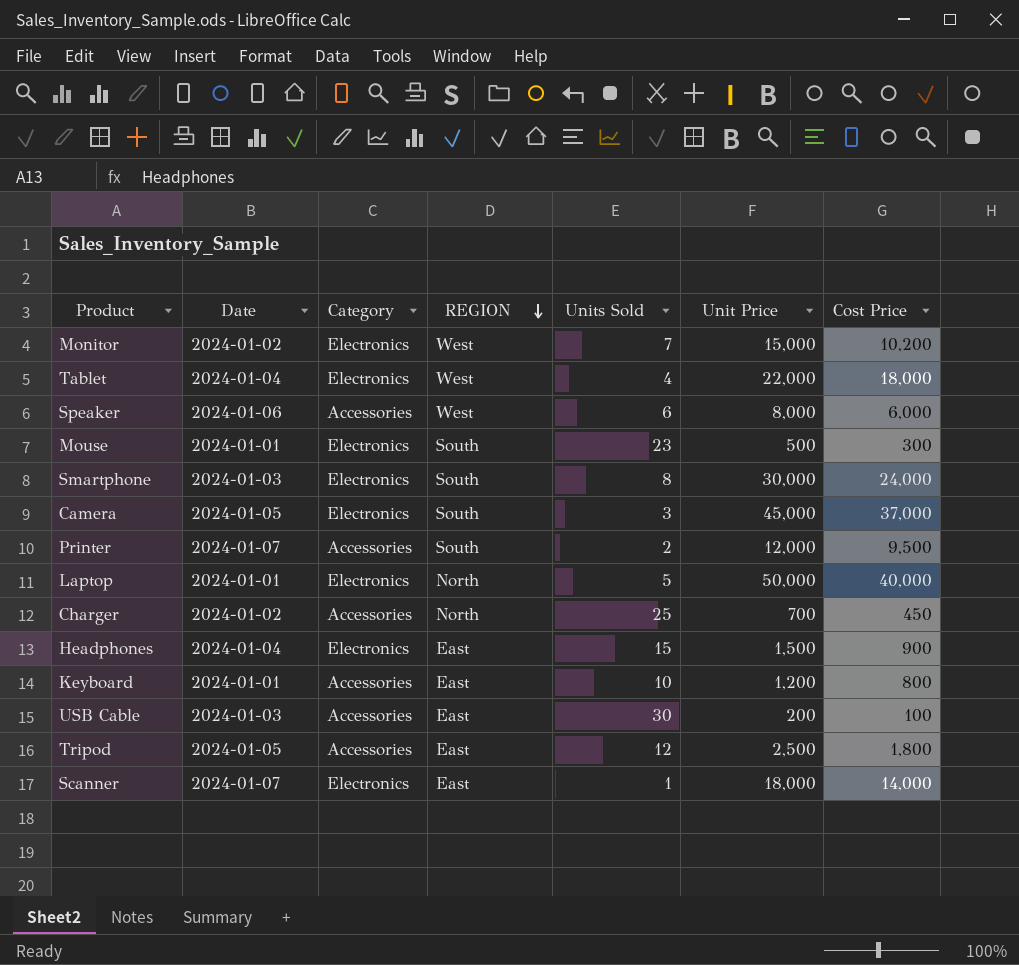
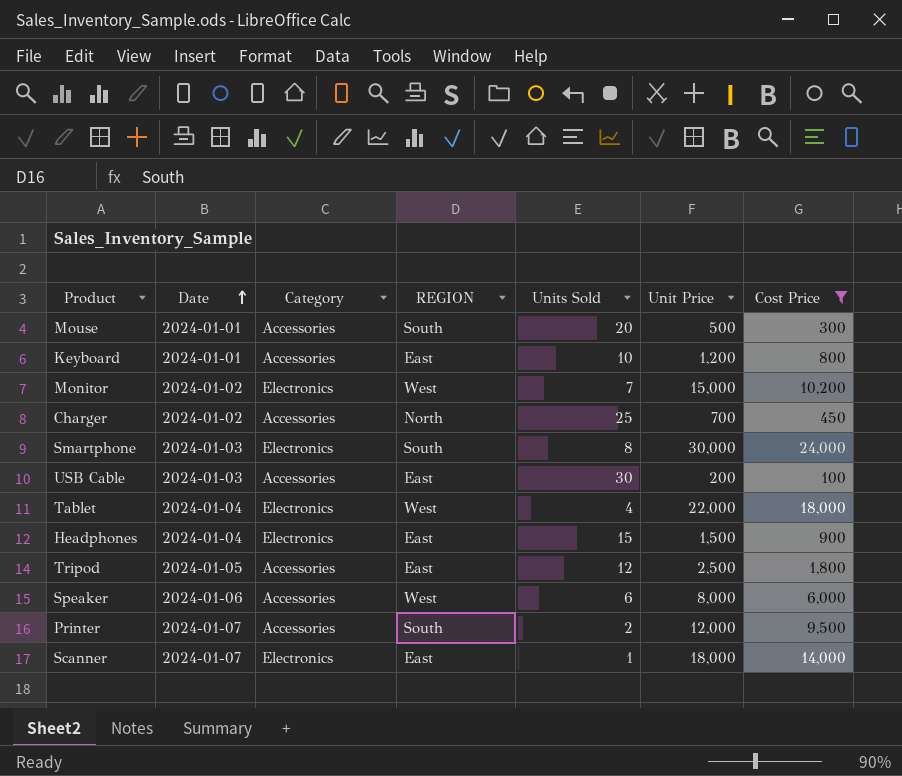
filter: none -> Cost Price <= 24,000
row order: REGION descending -> Date ascending
Mouse | Category: Electronics -> Accessories
Mouse | Units Sold: 23 -> 20

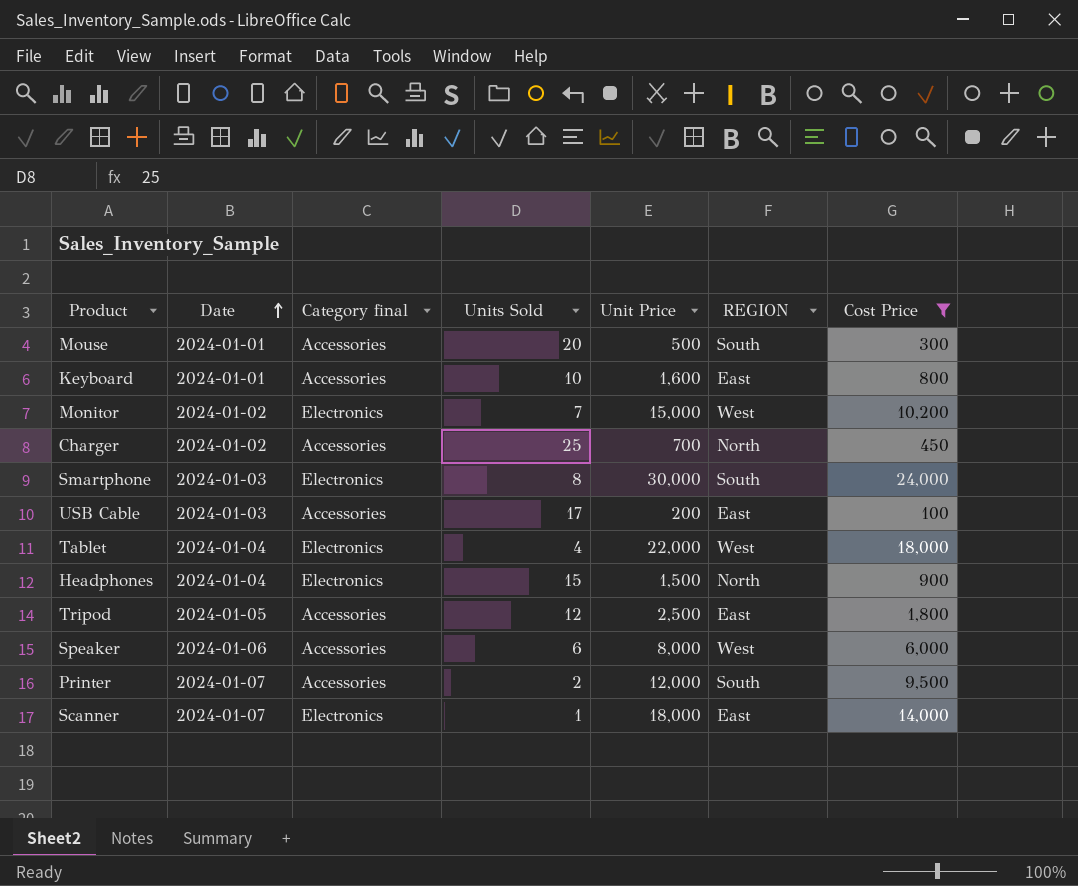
column name: Category -> Category final
column REGION | position: 4 -> 6
Keyboard | Unit Price: 1,200 -> 1,600
USB Cable | Units Sold: 30 -> 17
Headphones | REGION: East -> North

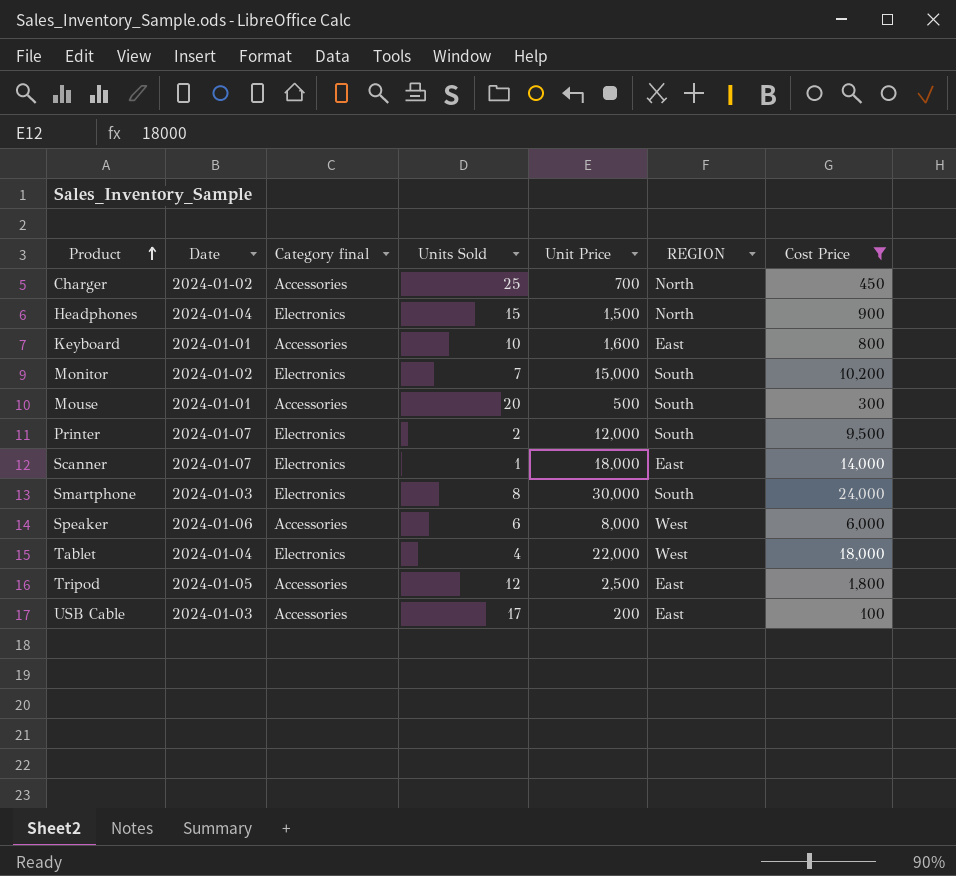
row order: Date ascending -> Product ascending
Monitor | REGION: West -> South
Printer | Category final: Accessories -> Electronics

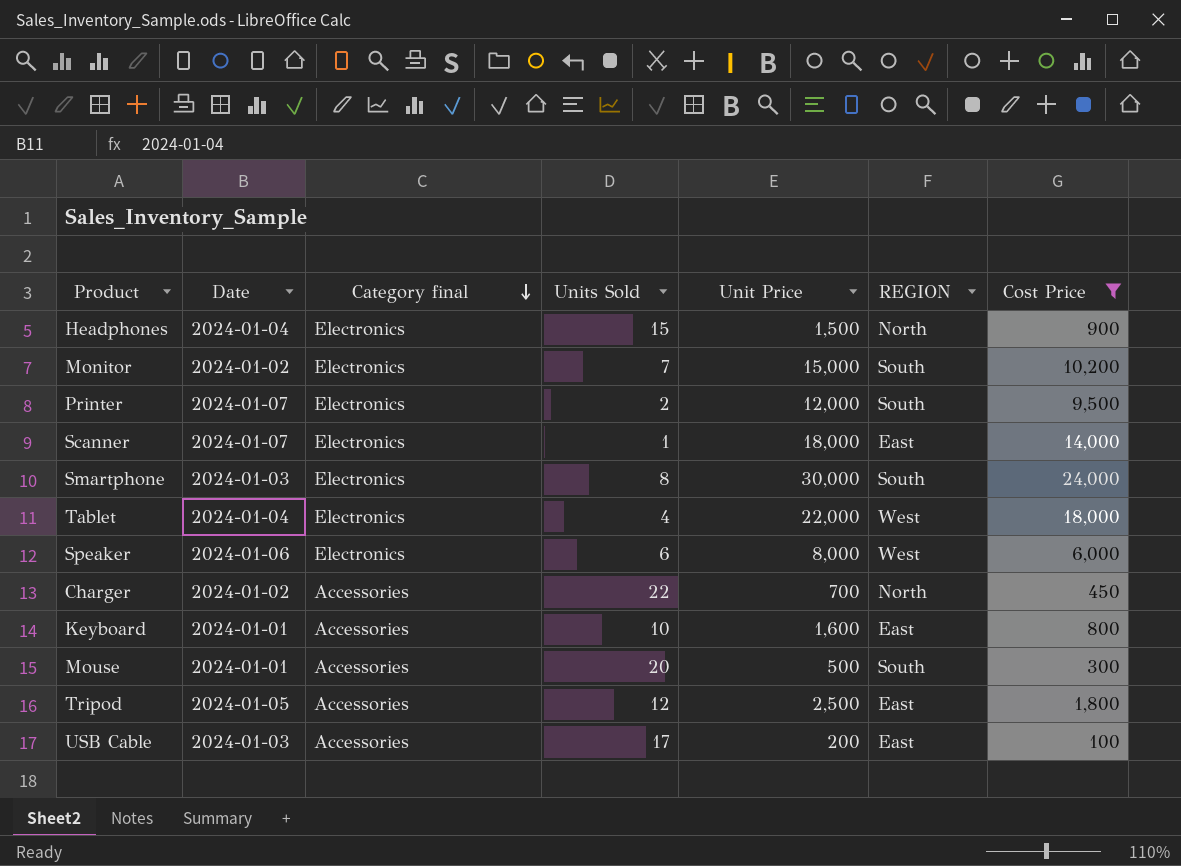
row order: Product ascending -> Category final descending
Speaker | Category final: Accessories -> Electronics
Charger | Units Sold: 25 -> 22

